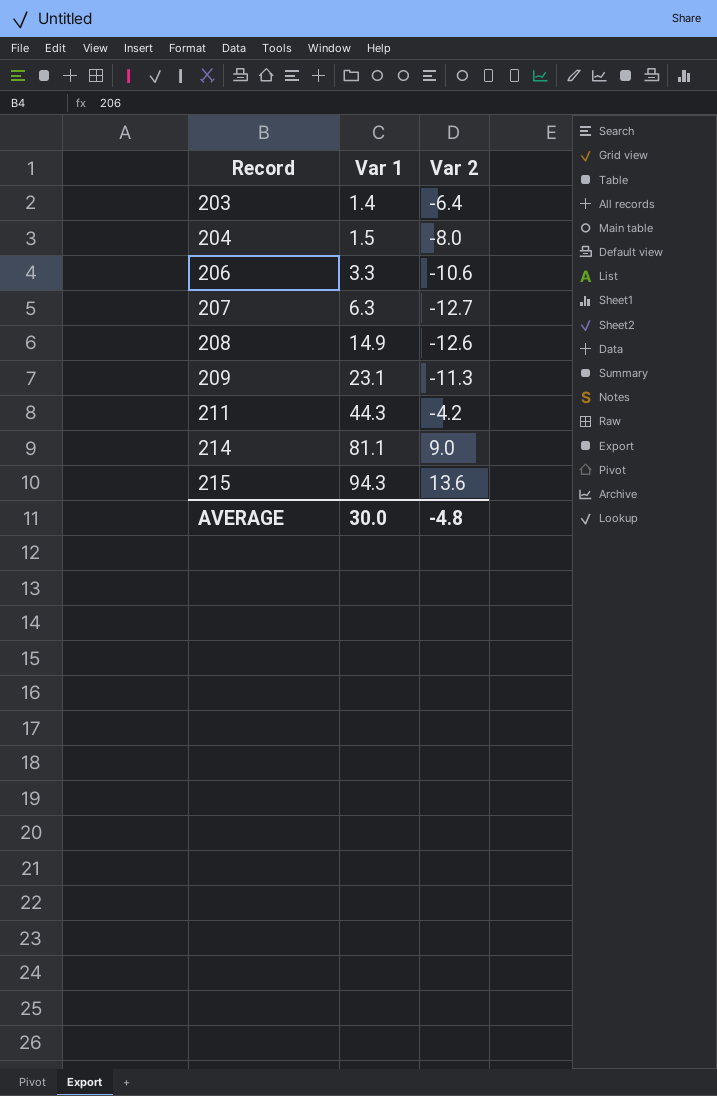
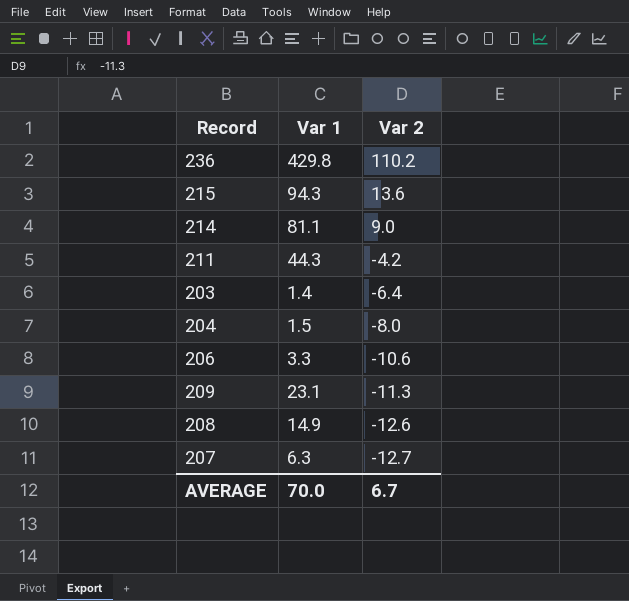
row order: Record ascending -> Var 2 descending
row 236: none -> 429.8 | 110.2
AVERAGE | Var 1: 30.0 -> 70.0
AVERAGE | Var 2: -4.8 -> 6.7

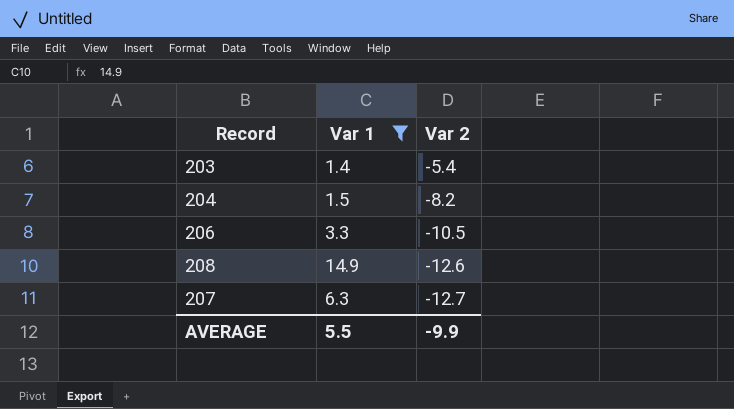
filter: none -> Var 1 <= 14.9
203 | Var 2: -6.4 -> -5.4
204 | Var 2: -8.0 -> -8.2
206 | Var 2: -10.6 -> -10.5
AVERAGE | Var 1: 70.0 -> 5.5
AVERAGE | Var 2: 6.7 -> -9.9

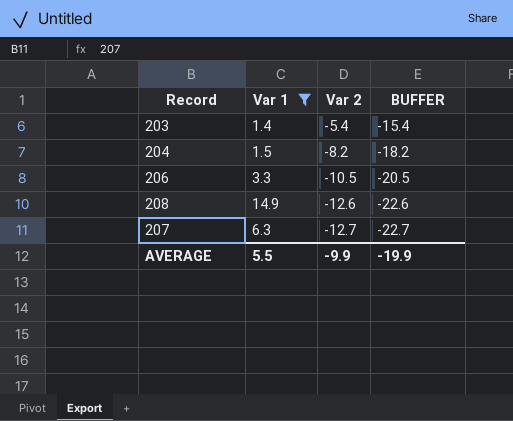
column BUFFER | formula: none -> [Var 2] - 10

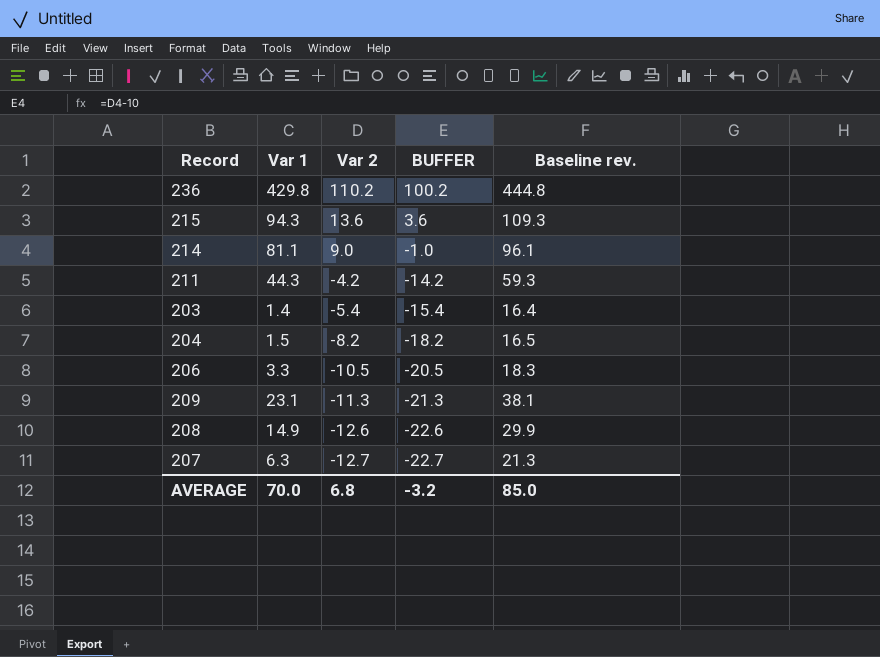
filter: Var 1 <= 14.9 -> none
column Baseline rev. | formula: none -> [Var 1] + 15
AVERAGE | Var 1: 5.5 -> 70.0
AVERAGE | Var 2: -9.9 -> 6.8
AVERAGE | BUFFER: -19.9 -> -3.2

